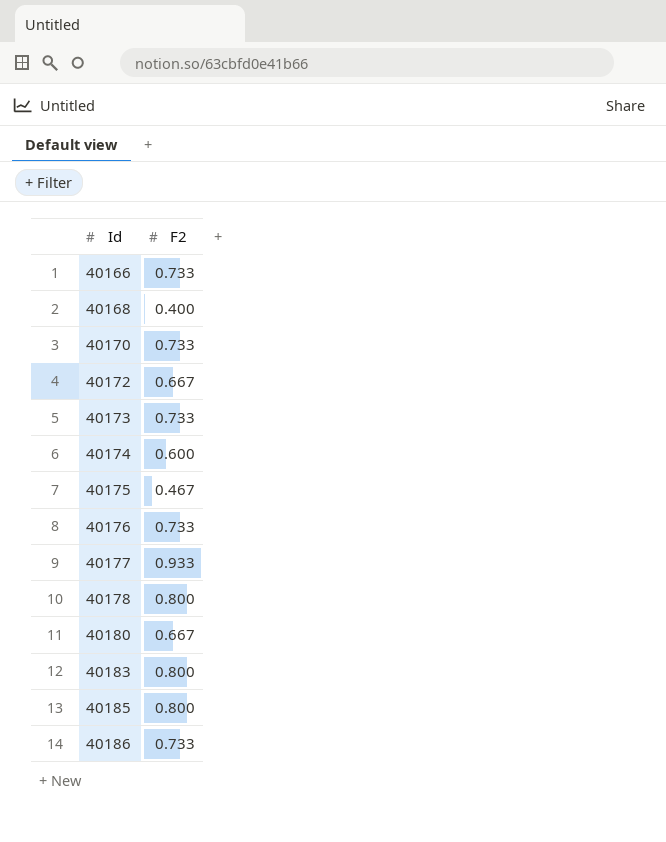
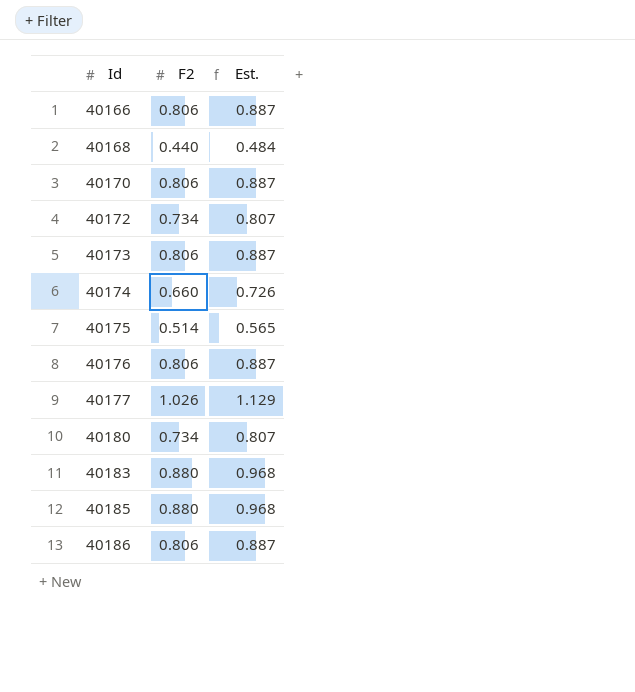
column Est. | formula: none -> [F2] * 1.1
row 40178: 0.800 -> none
40166 | F2: 0.733 -> 0.806
40168 | F2: 0.400 -> 0.440
40170 | F2: 0.733 -> 0.806
40172 | F2: 0.667 -> 0.734
40173 | F2: 0.733 -> 0.806
40174 | F2: 0.600 -> 0.660
40175 | F2: 0.467 -> 0.514
40176 | F2: 0.733 -> 0.806
40177 | F2: 0.933 -> 1.026
40180 | F2: 0.667 -> 0.734
40183 | F2: 0.800 -> 0.880
40185 | F2: 0.800 -> 0.880
40186 | F2: 0.733 -> 0.806

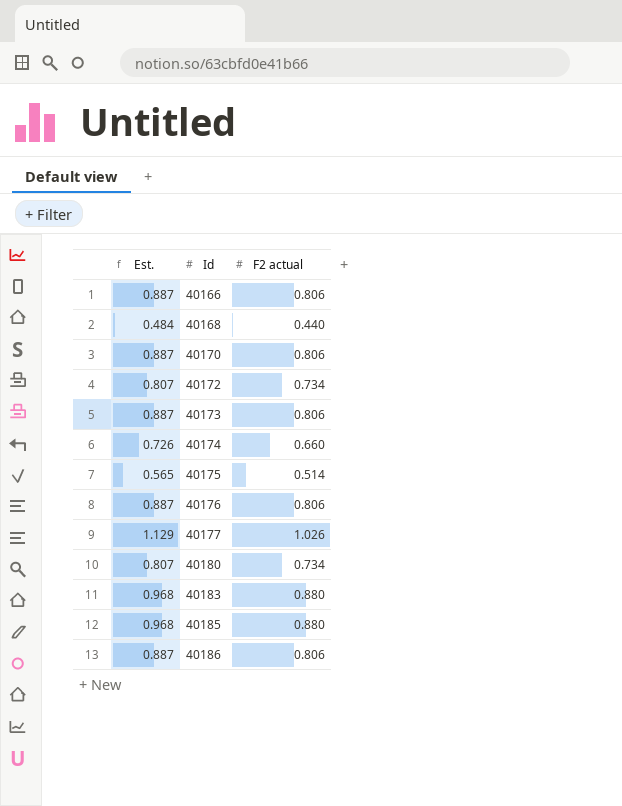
column Est. | position: 3 -> 1
column name: F2 -> F2 actual

